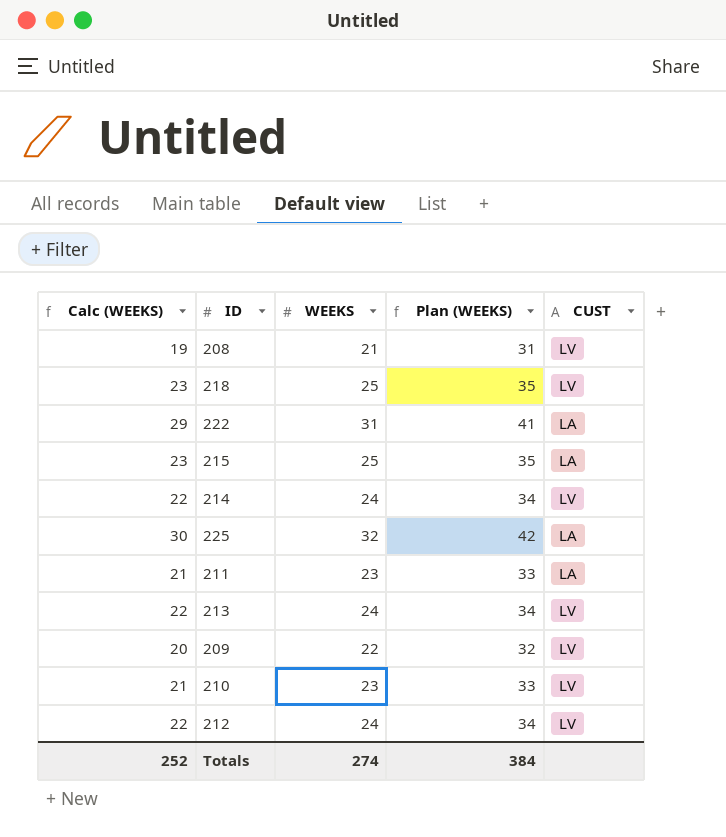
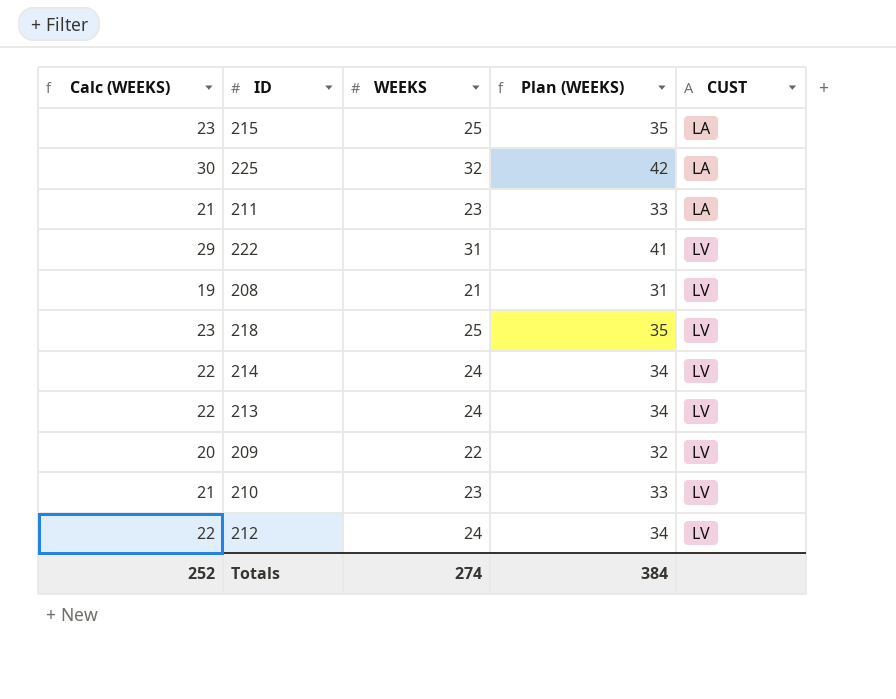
row order: none -> CUST ascending
222 | CUST: LA -> LV

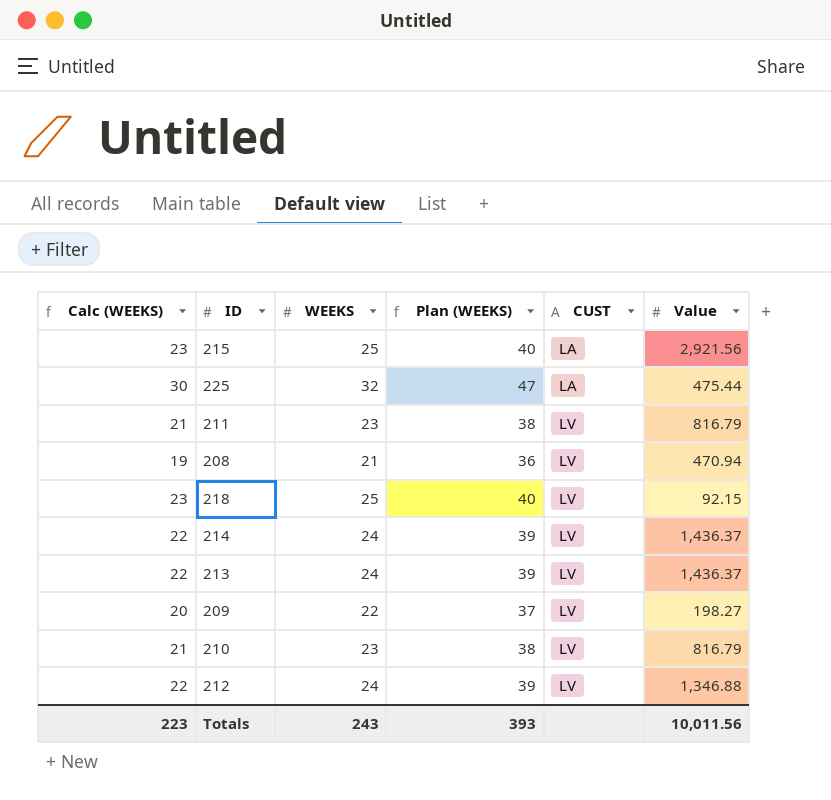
column Plan (WEEKS) | formula: [WEEKS] + 10 -> [WEEKS] + 15
column Value | position: none -> 6
row 222: 29 | 31 | 41 | LV -> none
211 | CUST: LA -> LV
Totals | Calc (WEEKS): 252 -> 223
Totals | WEEKS: 274 -> 243
Totals | Plan (WEEKS): 384 -> 393

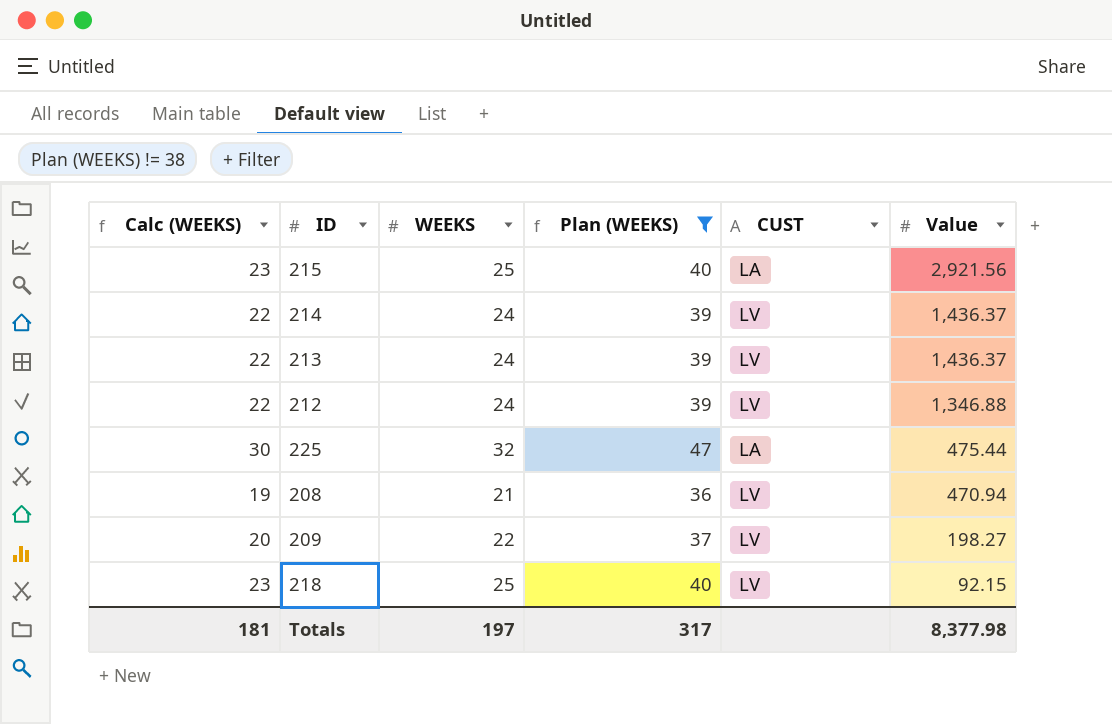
filter: none -> Plan (WEEKS) != 38
row order: CUST ascending -> Value descending
Totals | Calc (WEEKS): 223 -> 181
Totals | WEEKS: 243 -> 197
Totals | Plan (WEEKS): 393 -> 317
Totals | Value: 10,011.56 -> 8,377.98

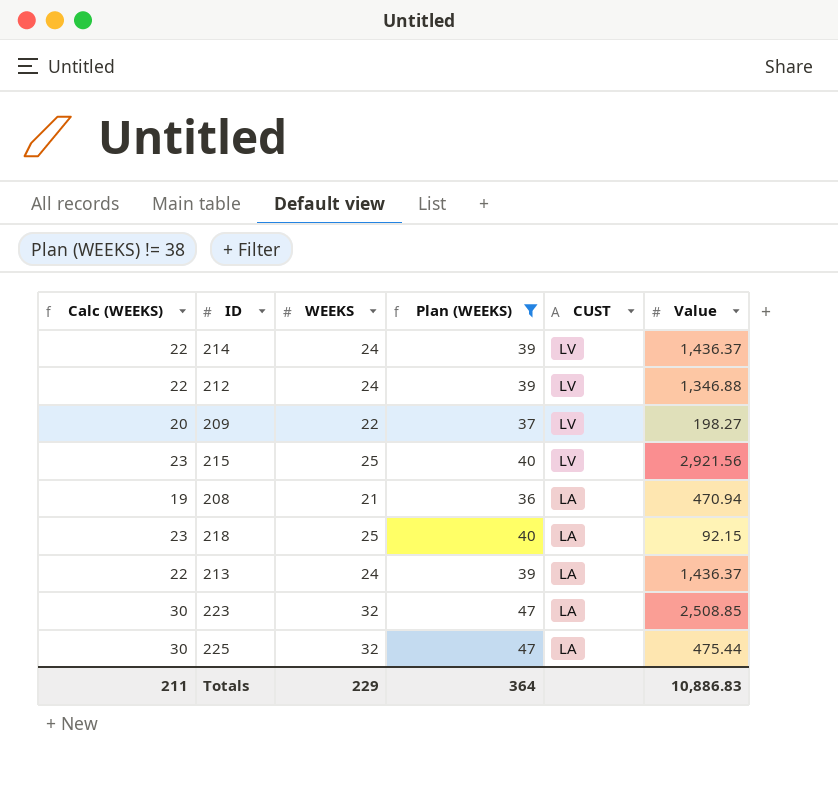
row order: Value descending -> CUST descending
215 | CUST: LA -> LV
208 | CUST: LV -> LA
218 | CUST: LV -> LA
213 | CUST: LV -> LA
row 223: none -> 30 | 32 | 47 | LA | 2,508.85
Totals | Calc (WEEKS): 181 -> 211
Totals | WEEKS: 197 -> 229
Totals | Plan (WEEKS): 317 -> 364
Totals | Value: 8,377.98 -> 10,886.83

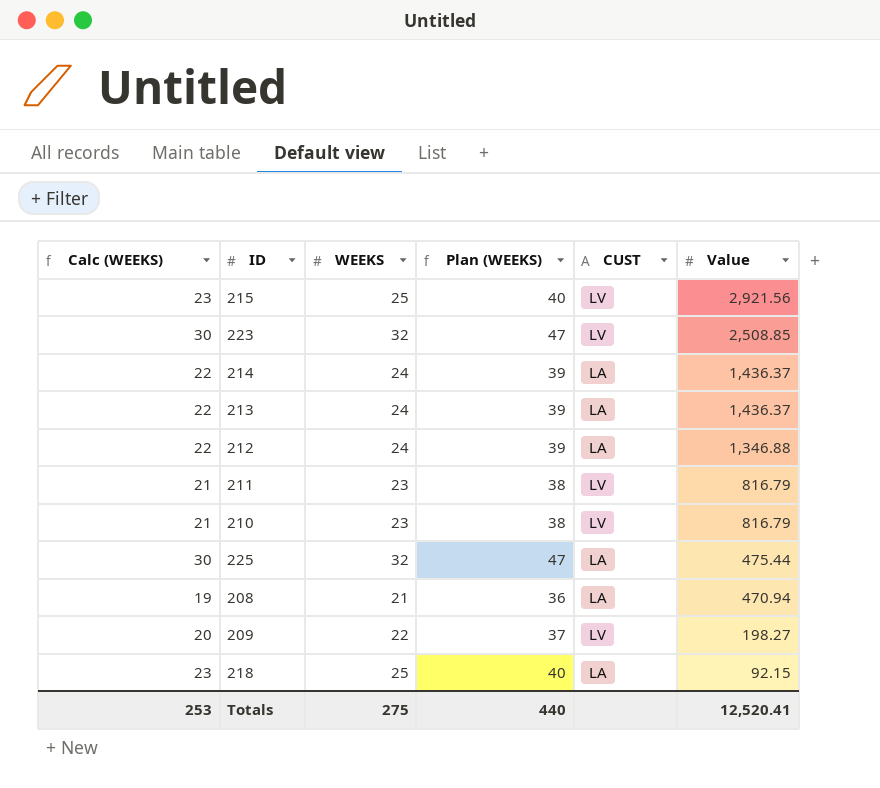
filter: Plan (WEEKS) != 38 -> none
row order: CUST descending -> Value descending
223 | CUST: LA -> LV
214 | CUST: LV -> LA
212 | CUST: LV -> LA
Totals | Calc (WEEKS): 211 -> 253
Totals | WEEKS: 229 -> 275
Totals | Plan (WEEKS): 364 -> 440
Totals | Value: 10,886.83 -> 12,520.41

